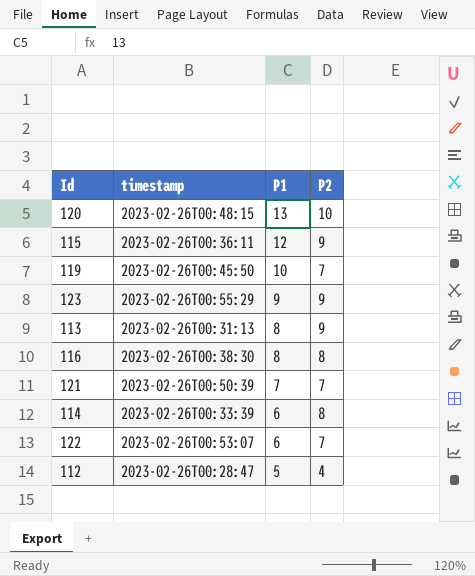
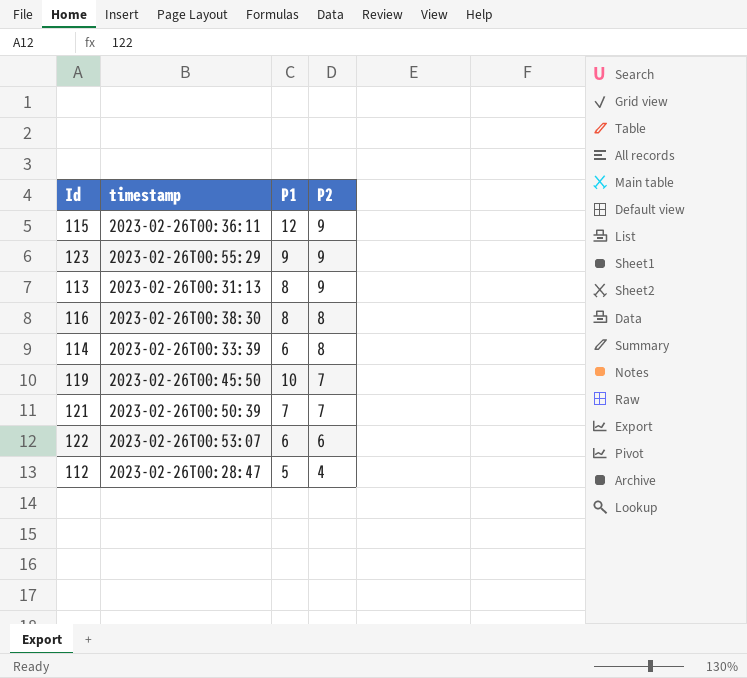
row order: P1 descending -> P2 descending
row 120: 2023-02-26T00:48:15 | 13 | 10 -> none
122 | P2: 7 -> 6

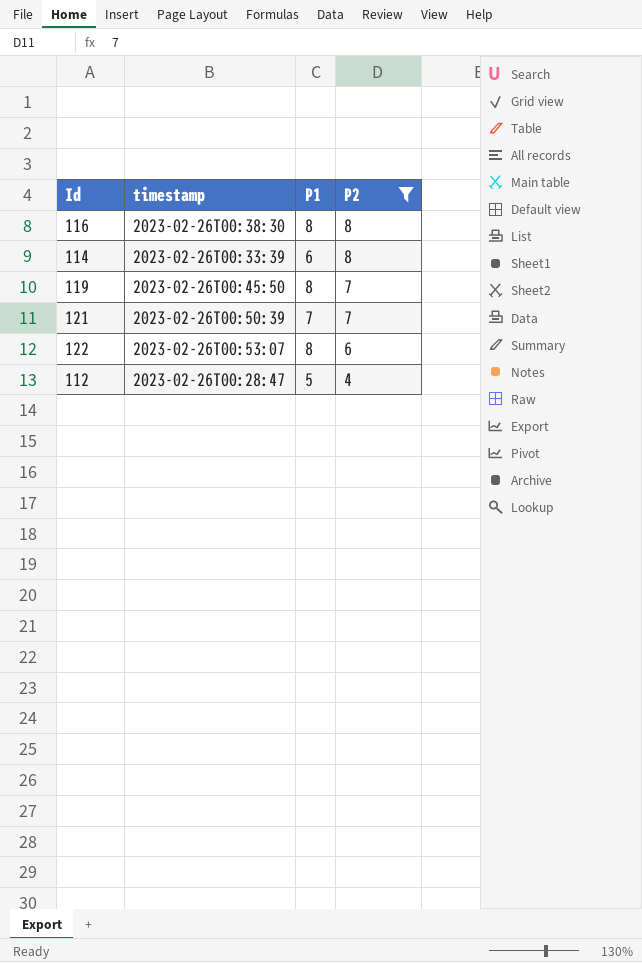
filter: none -> P2 != 9
119 | P1: 10 -> 8
122 | P1: 6 -> 8

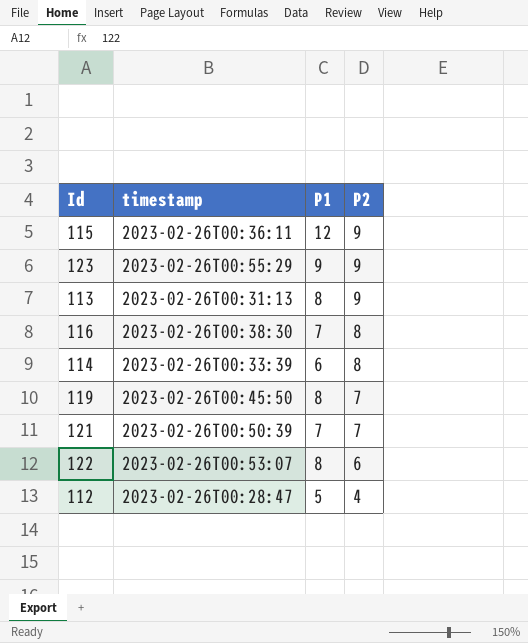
filter: P2 != 9 -> none
116 | P1: 8 -> 7

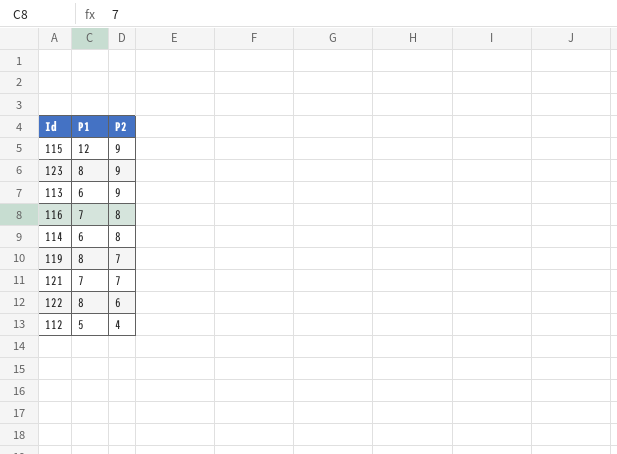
column timestamp | position: 2 -> none
123 | P1: 9 -> 8
113 | P1: 8 -> 6

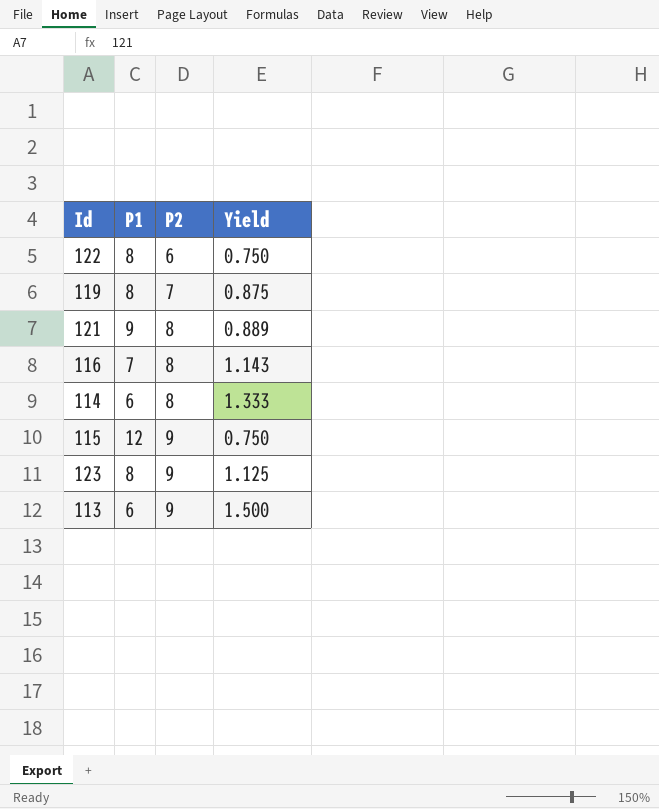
row order: P2 descending -> P2 ascending
column Yield | formula: none -> [P2] / [P1]
row 112: 5 | 4 -> none
121 | P1: 7 -> 9
121 | P2: 7 -> 8

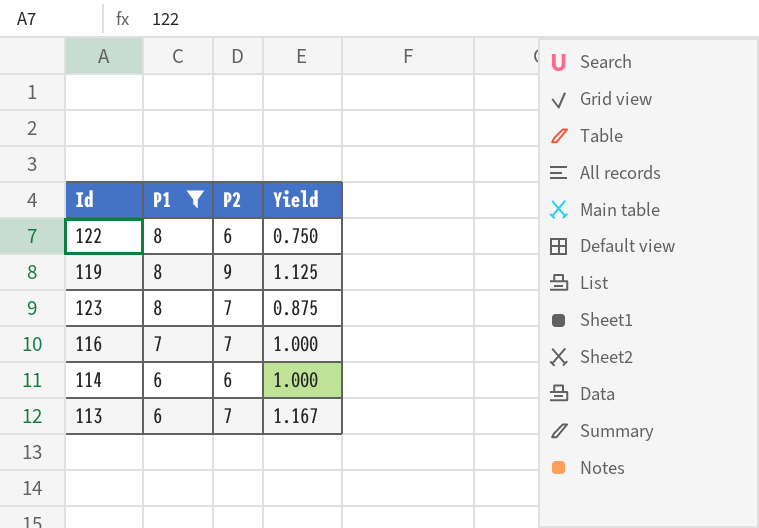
filter: none -> P1 <= 8
row order: P2 ascending -> P1 descending
119 | P2: 7 -> 9
119 | Yield: 0.875 -> 1.125
123 | P2: 9 -> 7
123 | Yield: 1.125 -> 0.875
116 | P2: 8 -> 7
116 | Yield: 1.143 -> 1.000
114 | P2: 8 -> 6
114 | Yield: 1.333 -> 1.000
113 | P2: 9 -> 7
113 | Yield: 1.500 -> 1.167

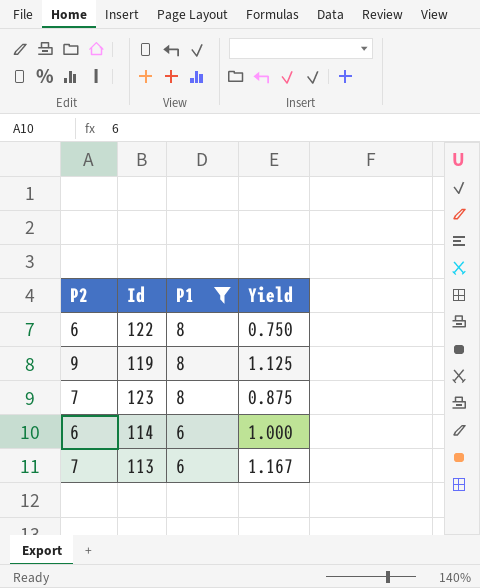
column P2 | position: 3 -> 1
row 116: 7 | 7 | 1.000 -> none

